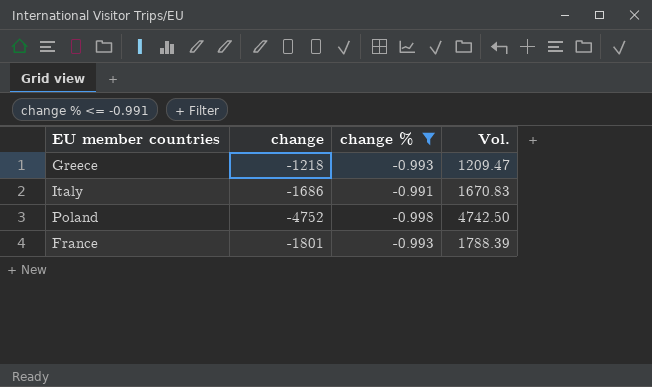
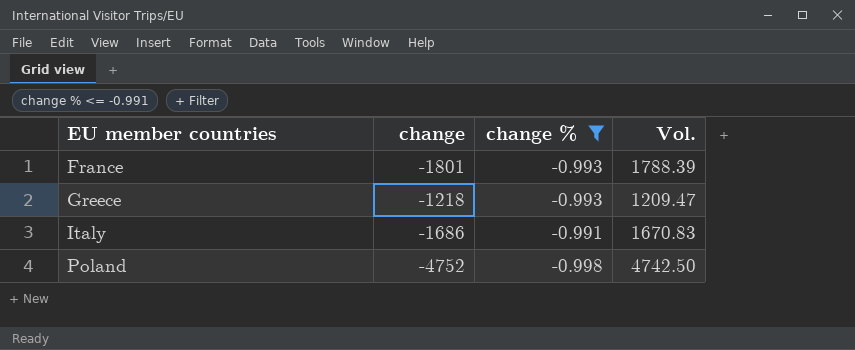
row order: none -> EU member countries ascending

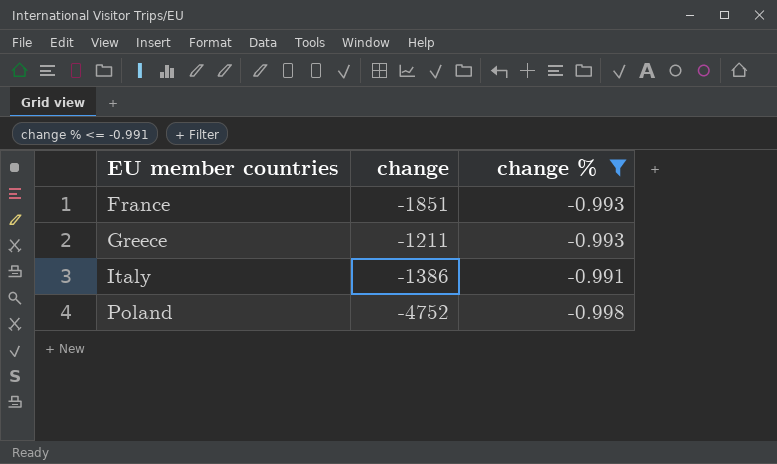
column Vol. | formula: [change] * [change %] -> none
France | change: -1801 -> -1851
Greece | change: -1218 -> -1211
Italy | change: -1686 -> -1386

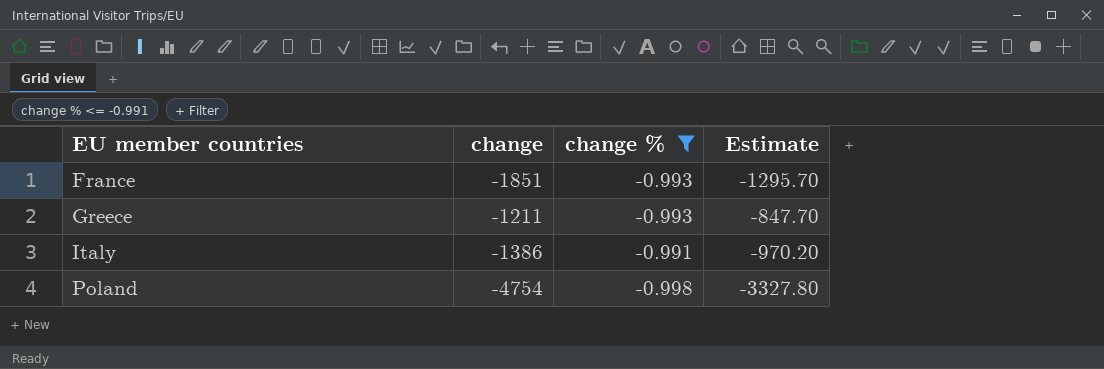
column Estimate | formula: none -> [change] * 0.7
Poland | change: -4752 -> -4754

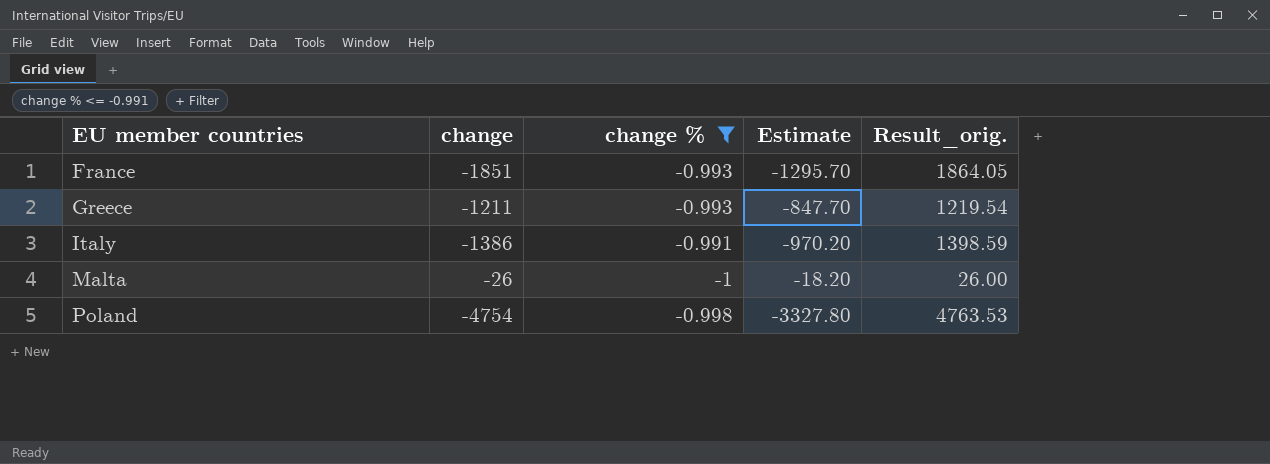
column Result_orig. | formula: none -> [change] / [change %]
row Malta: none -> -26 | -1 | -18.20 | 26.00

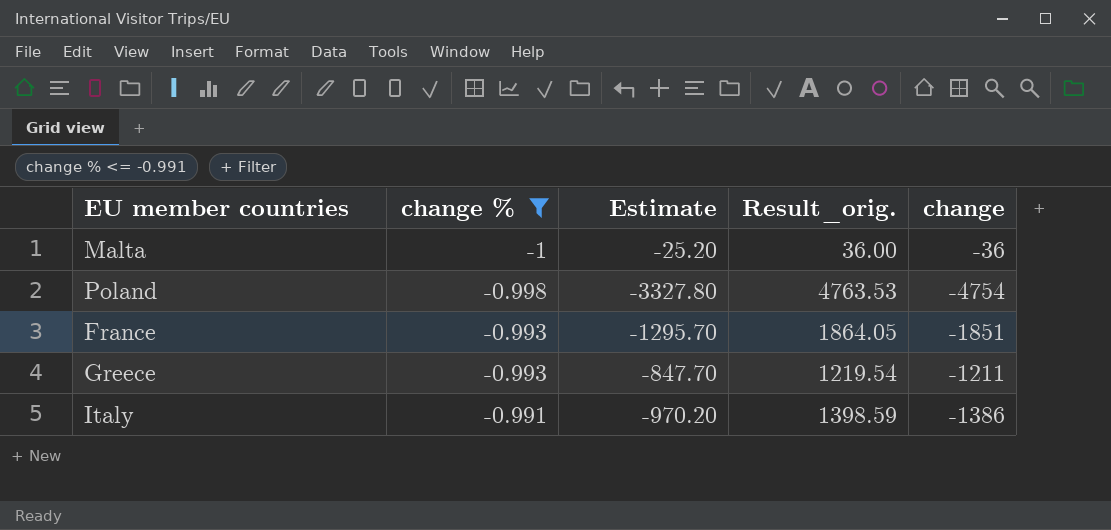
row order: EU member countries ascending -> change % ascending
column change | position: 2 -> 5
Malta | Estimate: -18.20 -> -25.20
Malta | Result_orig.: 26.00 -> 36.00
Malta | change: -26 -> -36

